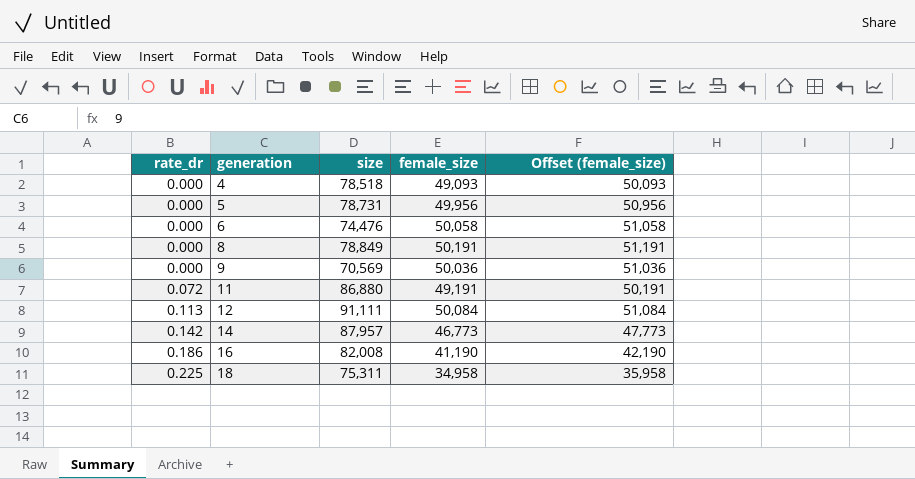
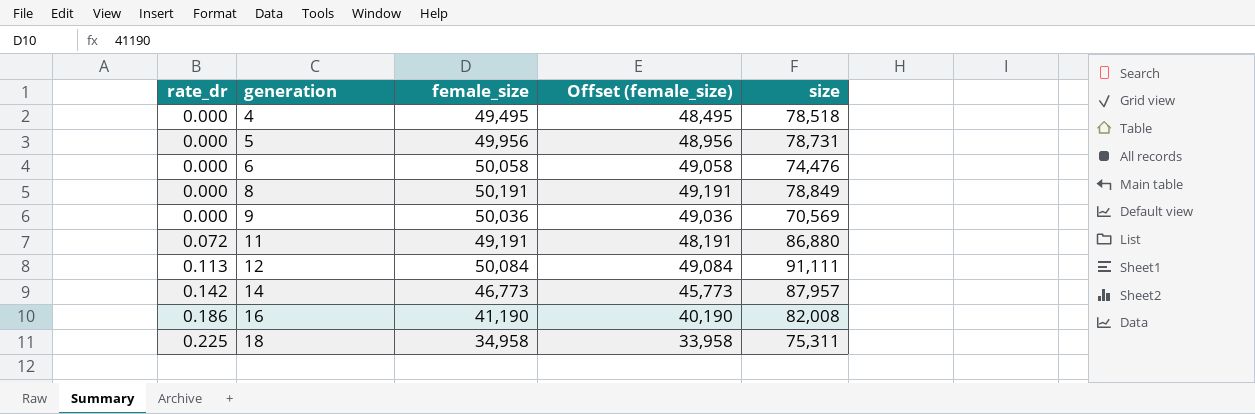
column Offset (female_size) | formula: [female_size] + 1000 -> [female_size] - 1000
column size | position: 3 -> 5
4 | female_size: 49,093 -> 49,495

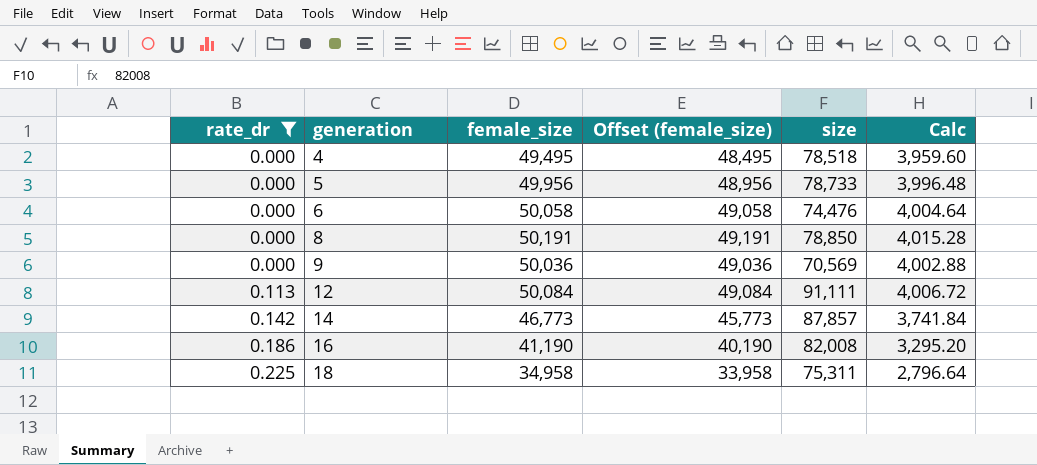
filter: none -> rate_dr != 0.072
column Calc | formula: none -> [female_size] * 0.08
5 | size: 78,731 -> 78,733
8 | size: 78,849 -> 78,850
14 | size: 87,957 -> 87,857

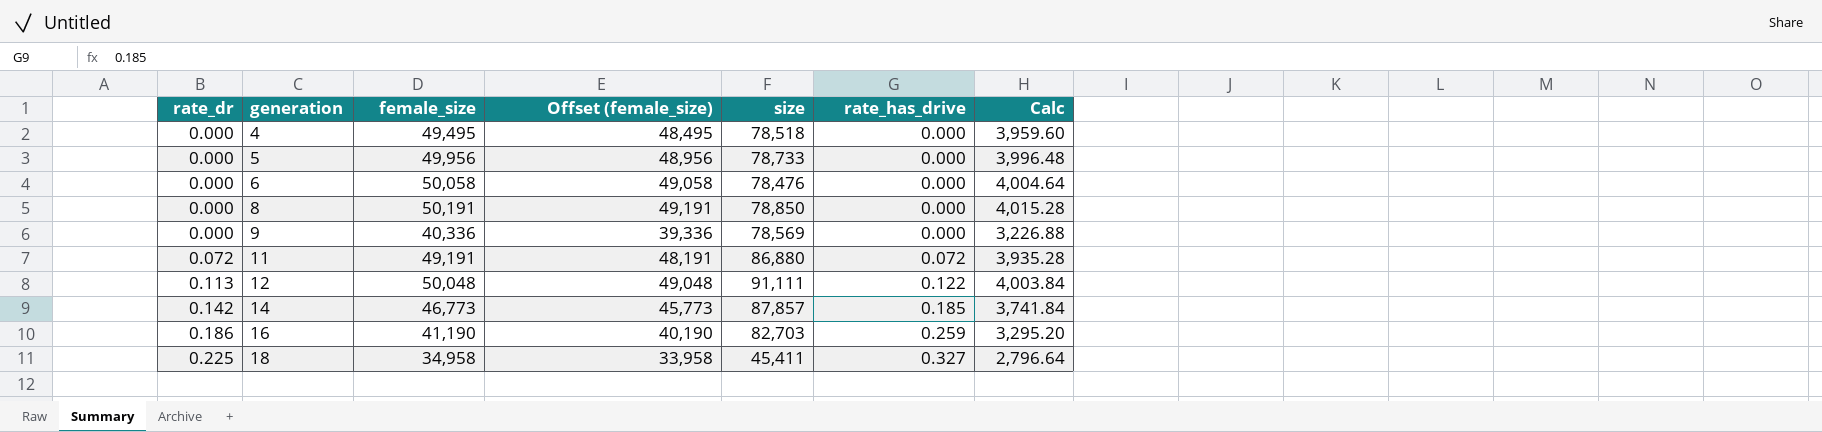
filter: rate_dr != 0.072 -> none
column rate_has_drive | position: none -> 6
6 | size: 74,476 -> 78,476
9 | female_size: 50,036 -> 40,336
9 | Offset (female_size): 49,036 -> 39,336
9 | size: 70,569 -> 78,569
9 | Calc: 4,002.88 -> 3,226.88
12 | female_size: 50,084 -> 50,048
12 | Offset (female_size): 49,084 -> 49,048
12 | Calc: 4,006.72 -> 4,003.84
16 | size: 82,008 -> 82,703
18 | size: 75,311 -> 45,411

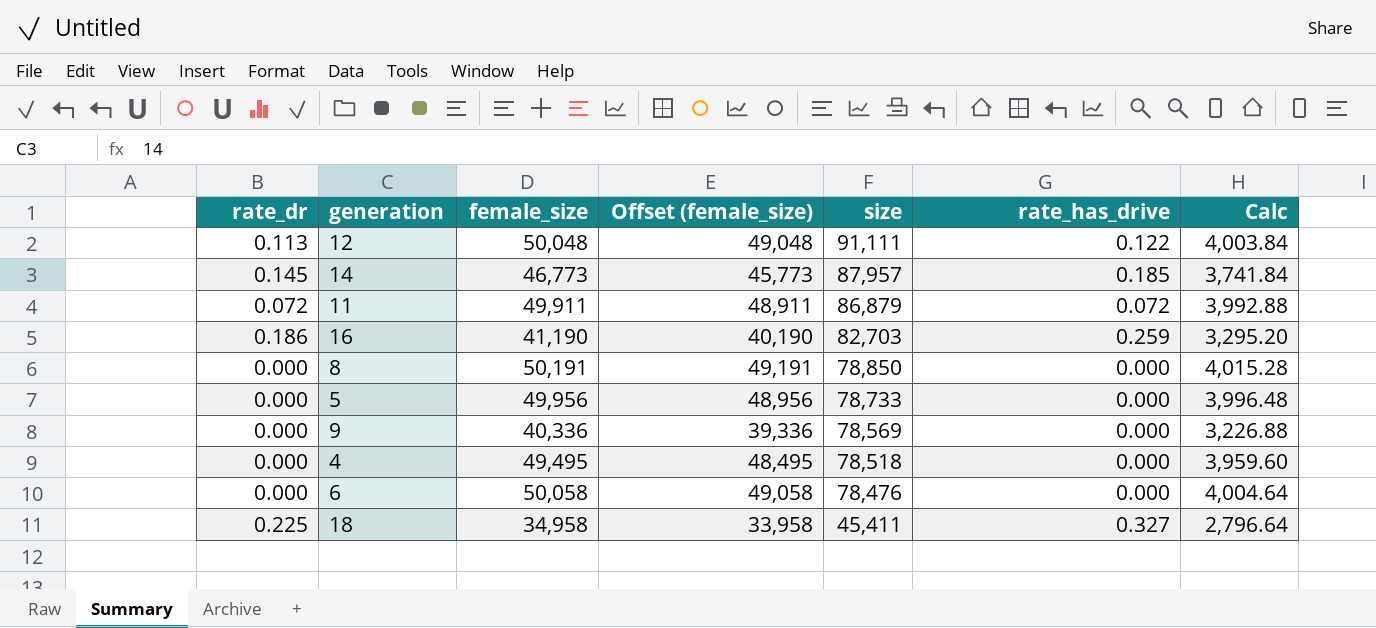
row order: rate_dr ascending -> size descending
14 | rate_dr: 0.142 -> 0.145
14 | size: 87,857 -> 87,957
11 | female_size: 49,191 -> 49,911
11 | Offset (female_size): 48,191 -> 48,911
11 | size: 86,880 -> 86,879
11 | Calc: 3,935.28 -> 3,992.88

